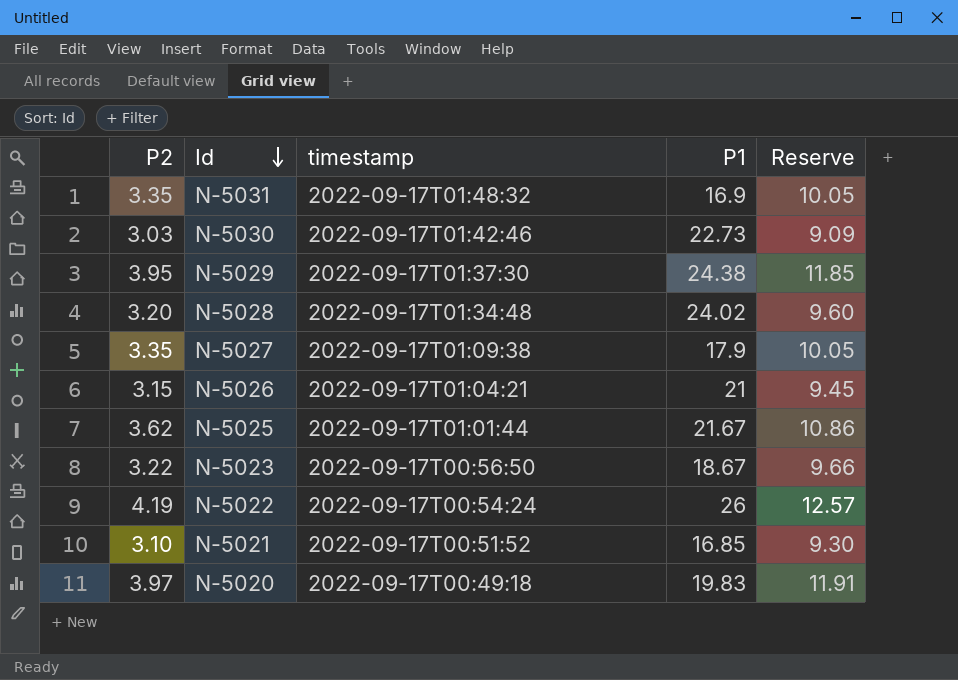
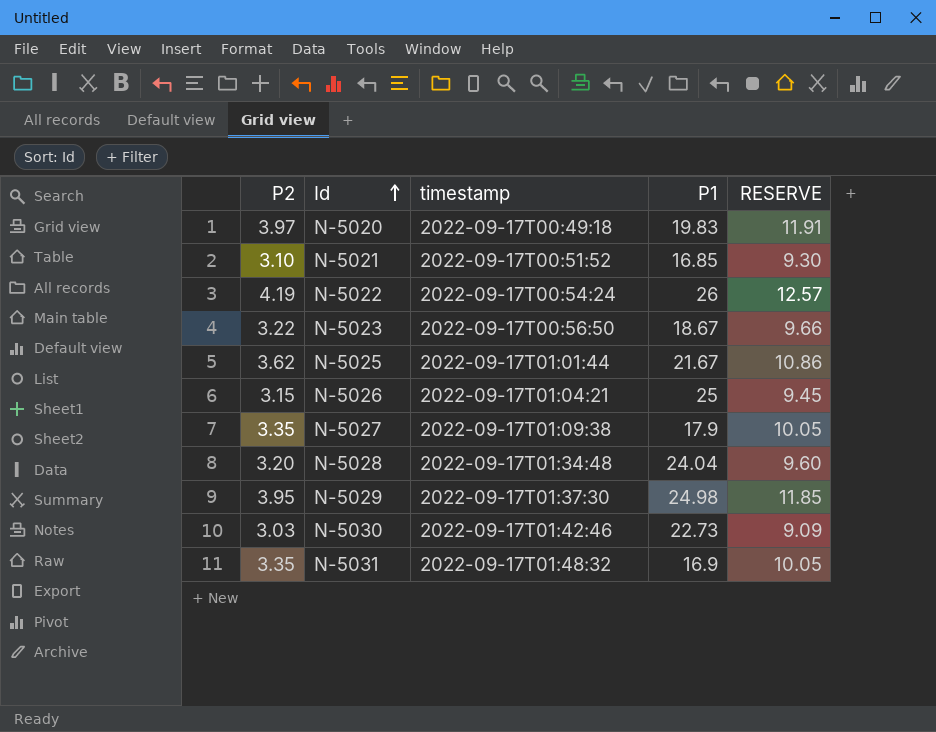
row order: Id descending -> Id ascending
column name: Reserve -> RESERVE
N-5026 | P1: 21 -> 25
N-5028 | P1: 24.02 -> 24.04
N-5029 | P1: 24.38 -> 24.98

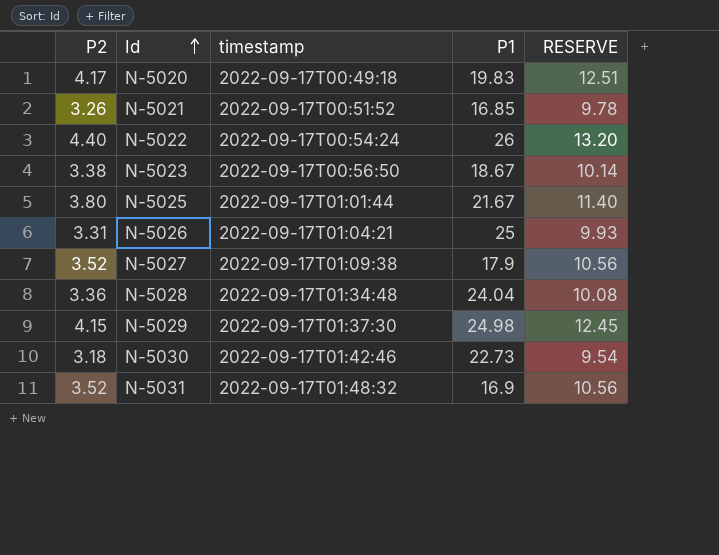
N-5020 | P2: 3.97 -> 4.17
N-5020 | RESERVE: 11.91 -> 12.51
N-5021 | P2: 3.10 -> 3.26
N-5021 | RESERVE: 9.30 -> 9.78
N-5022 | P2: 4.19 -> 4.40
N-5022 | RESERVE: 12.57 -> 13.20
N-5023 | P2: 3.22 -> 3.38
N-5023 | RESERVE: 9.66 -> 10.14
N-5025 | P2: 3.62 -> 3.80
N-5025 | RESERVE: 10.86 -> 11.40
N-5026 | P2: 3.15 -> 3.31
N-5026 | RESERVE: 9.45 -> 9.93
N-5027 | P2: 3.35 -> 3.52
N-5027 | RESERVE: 10.05 -> 10.56
N-5028 | P2: 3.20 -> 3.36
N-5028 | RESERVE: 9.60 -> 10.08
N-5029 | P2: 3.95 -> 4.15
N-5029 | RESERVE: 11.85 -> 12.45
N-5030 | P2: 3.03 -> 3.18
N-5030 | RESERVE: 9.09 -> 9.54
N-5031 | P2: 3.35 -> 3.52
N-5031 | RESERVE: 10.05 -> 10.56

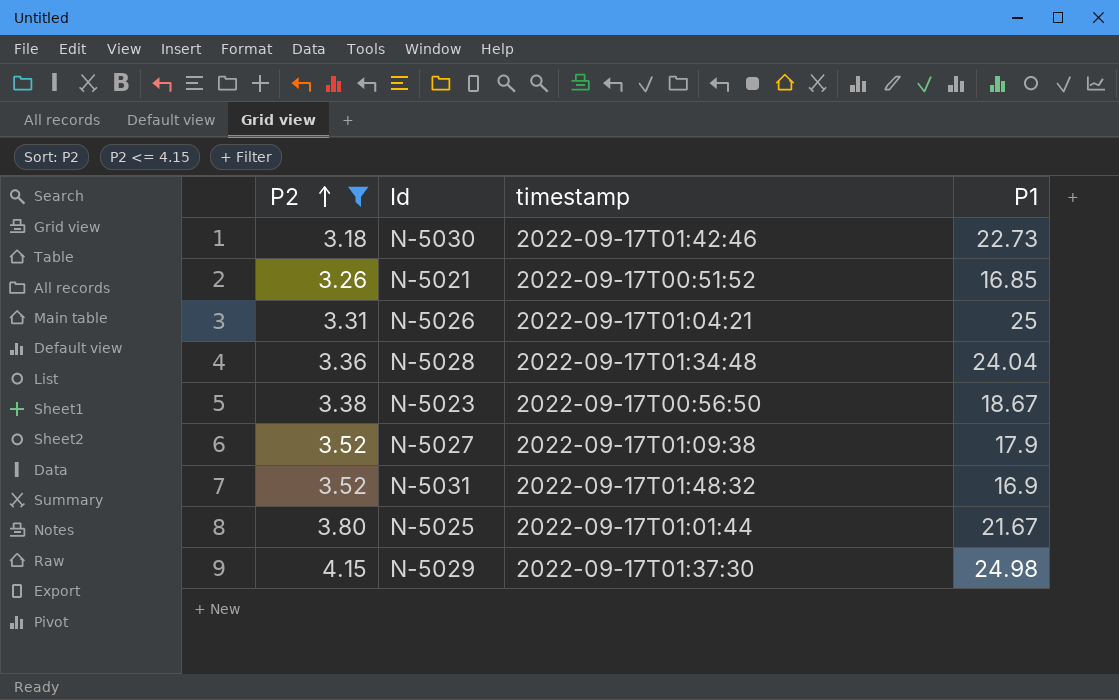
filter: none -> P2 <= 4.15
row order: Id ascending -> P2 ascending
column RESERVE | formula: [P2] * 3 -> none

